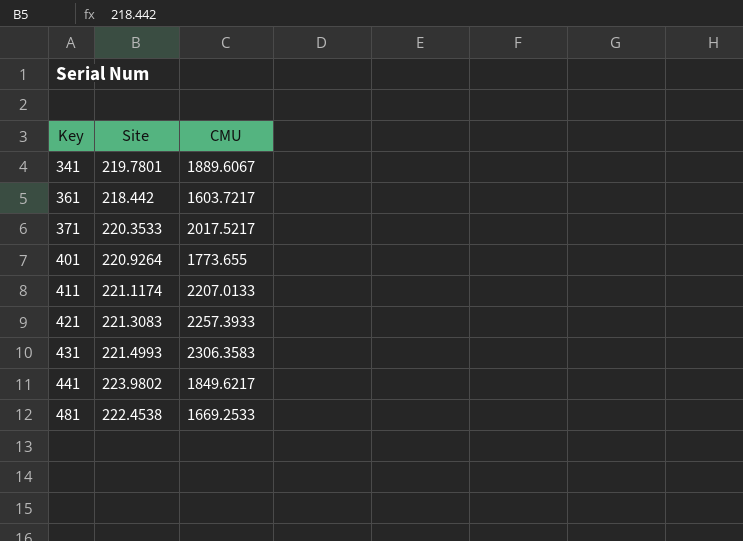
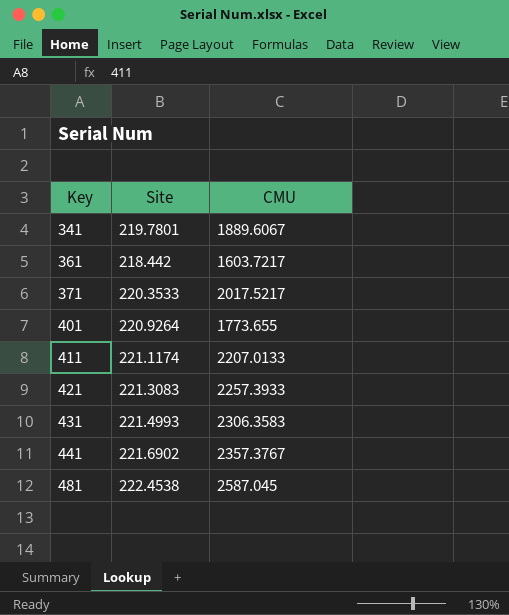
441 | Site: 223.9802 -> 221.6902
441 | CMU: 1849.6217 -> 2357.3767
481 | CMU: 1669.2533 -> 2587.045

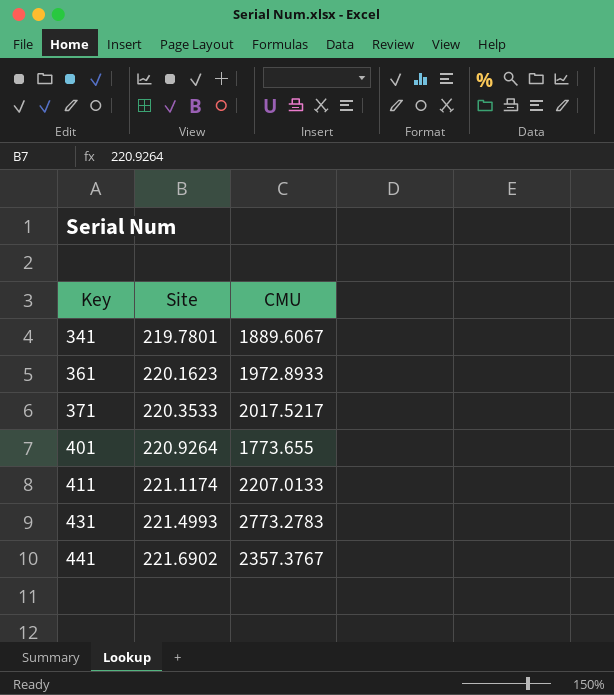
row 421: 221.3083 | 2257.3933 -> none
row 481: 222.4538 | 2587.045 -> none
361 | Site: 218.442 -> 220.1623
361 | CMU: 1603.7217 -> 1972.8933
431 | CMU: 2306.3583 -> 2773.2783

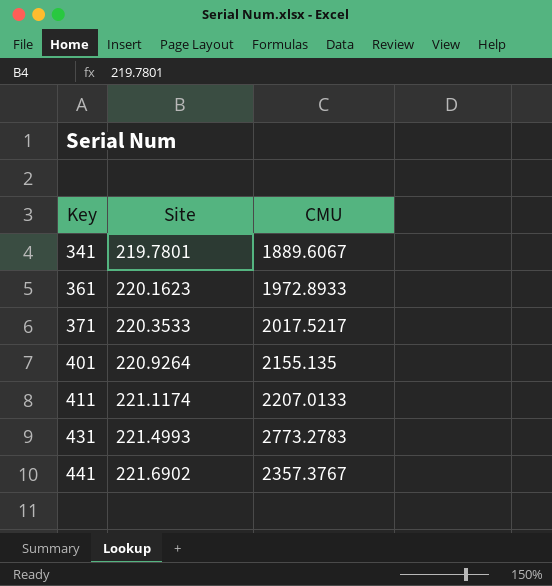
401 | CMU: 1773.655 -> 2155.135

